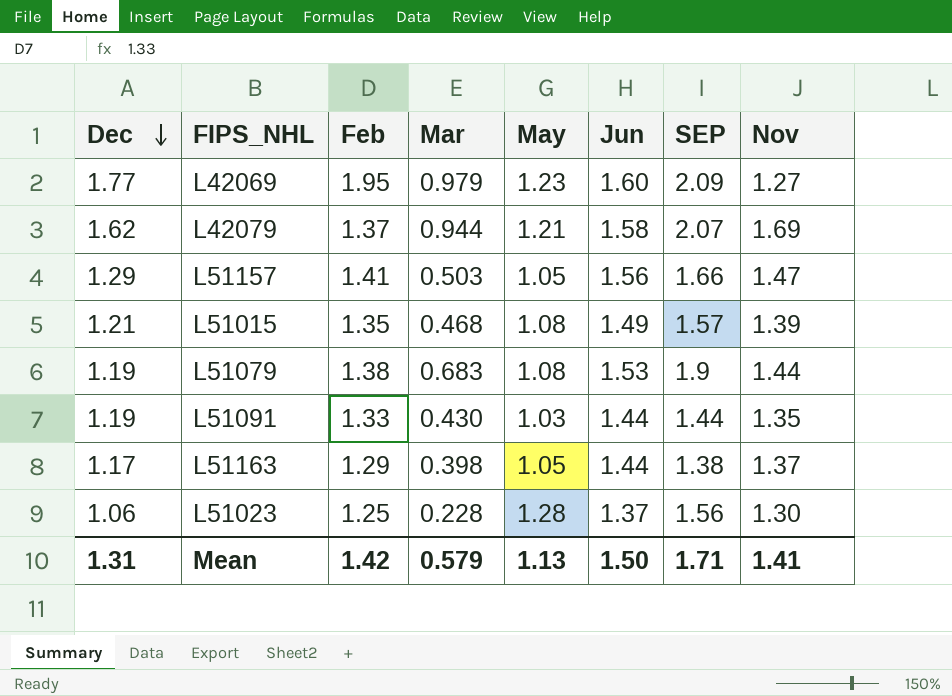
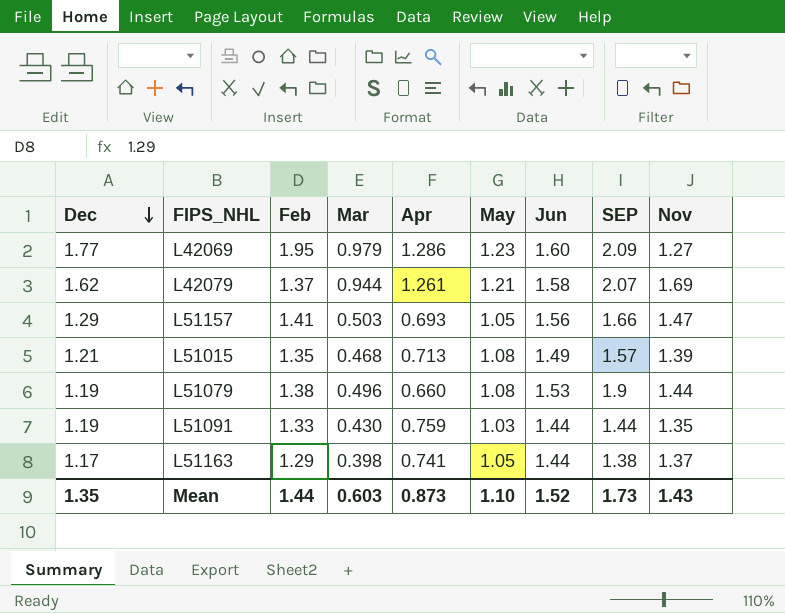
column Apr | position: none -> 5
row L51023: 1.06 | 1.25 | 0.228 | 1.28 | 1.37 | 1.56 | 1.30 -> none
L51079 | Mar: 0.683 -> 0.496
Mean | Dec: 1.31 -> 1.35
Mean | Feb: 1.42 -> 1.44
Mean | Mar: 0.579 -> 0.603
Mean | May: 1.13 -> 1.10
Mean | Jun: 1.50 -> 1.52
Mean | SEP: 1.71 -> 1.73
Mean | Nov: 1.41 -> 1.43

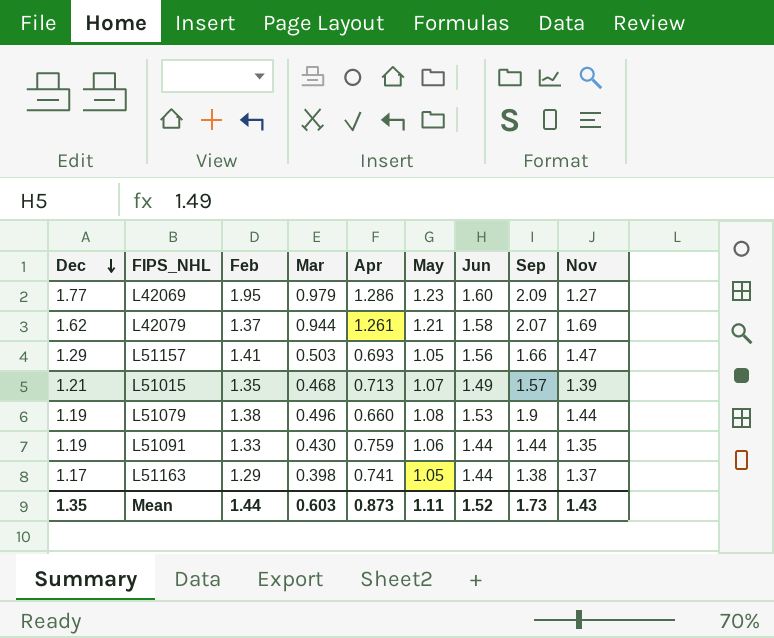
column name: SEP -> Sep
L51015 | May: 1.08 -> 1.07
L51091 | May: 1.03 -> 1.06
Mean | May: 1.10 -> 1.11

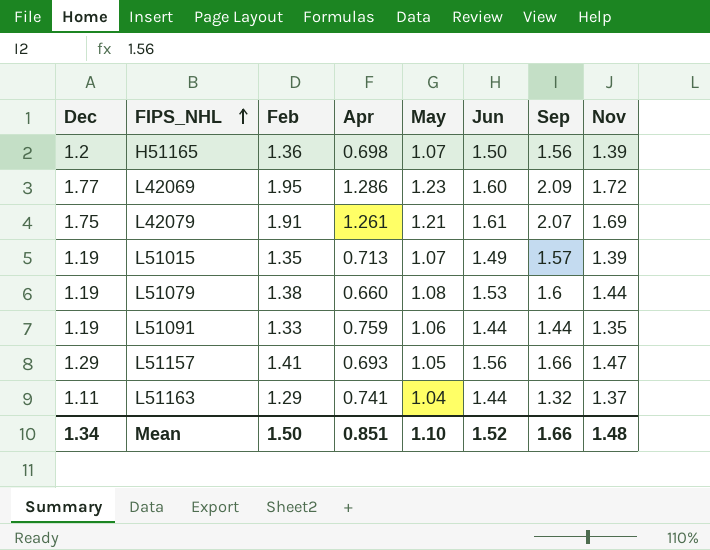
row order: Dec descending -> FIPS_NHL ascending
column Mar | position: 4 -> none
row H51165: none -> 1.2 | 1.36 | 0.698 | 1.07 | 1.50 | 1.56 | 1.39
L42069 | Nov: 1.27 -> 1.72
L42079 | Dec: 1.62 -> 1.75
L42079 | Feb: 1.37 -> 1.91
L42079 | Jun: 1.58 -> 1.61
L51015 | Dec: 1.21 -> 1.19
L51079 | Sep: 1.9 -> 1.6
L51163 | Dec: 1.17 -> 1.11
L51163 | May: 1.05 -> 1.04
L51163 | Sep: 1.38 -> 1.32
Mean | Dec: 1.35 -> 1.34
Mean | Feb: 1.44 -> 1.50
Mean | Apr: 0.873 -> 0.851
Mean | May: 1.11 -> 1.10
Mean | Sep: 1.73 -> 1.66
Mean | Nov: 1.43 -> 1.48

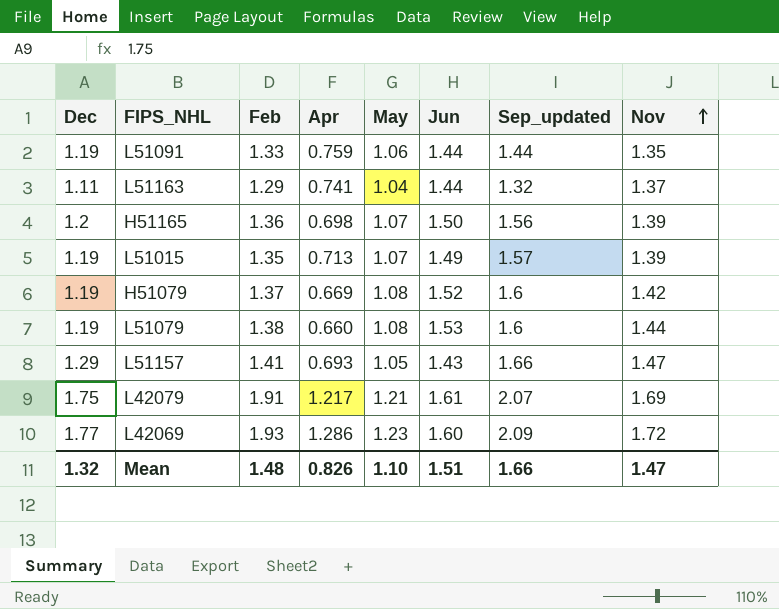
row order: FIPS_NHL ascending -> Nov ascending
column name: Sep -> Sep_updated
row H51079: none -> 1.19 | 1.37 | 0.669 | 1.08 | 1.52 | 1.6 | 1.42
L51157 | Jun: 1.56 -> 1.43
L42079 | Apr: 1.261 -> 1.217
L42069 | Feb: 1.95 -> 1.93
Mean | Dec: 1.34 -> 1.32
Mean | Feb: 1.50 -> 1.48
Mean | Apr: 0.851 -> 0.826
Mean | Jun: 1.52 -> 1.51
Mean | Nov: 1.48 -> 1.47

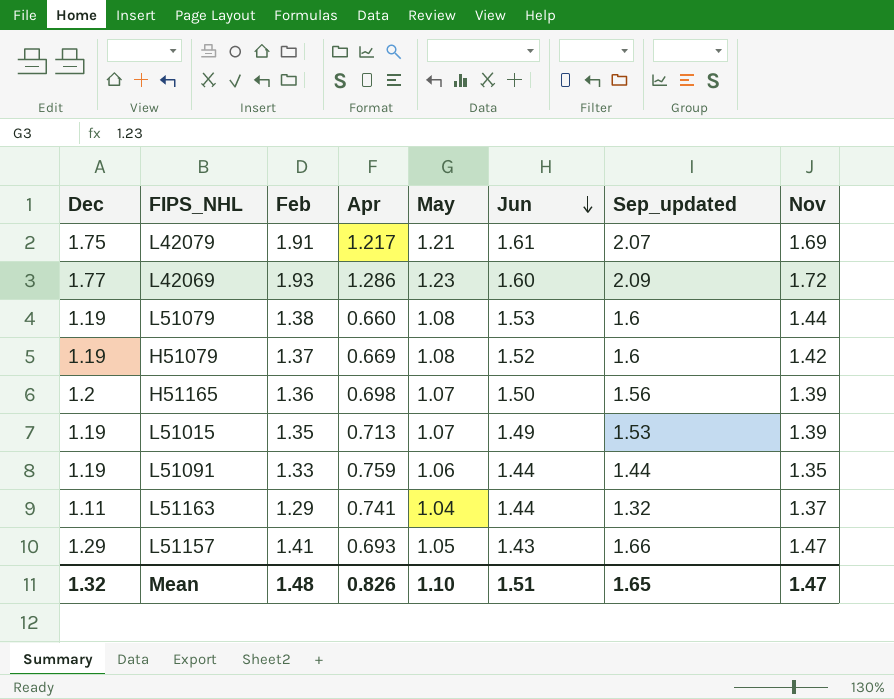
row order: Nov ascending -> Jun descending
L51015 | Sep_updated: 1.57 -> 1.53
Mean | Sep_updated: 1.66 -> 1.65

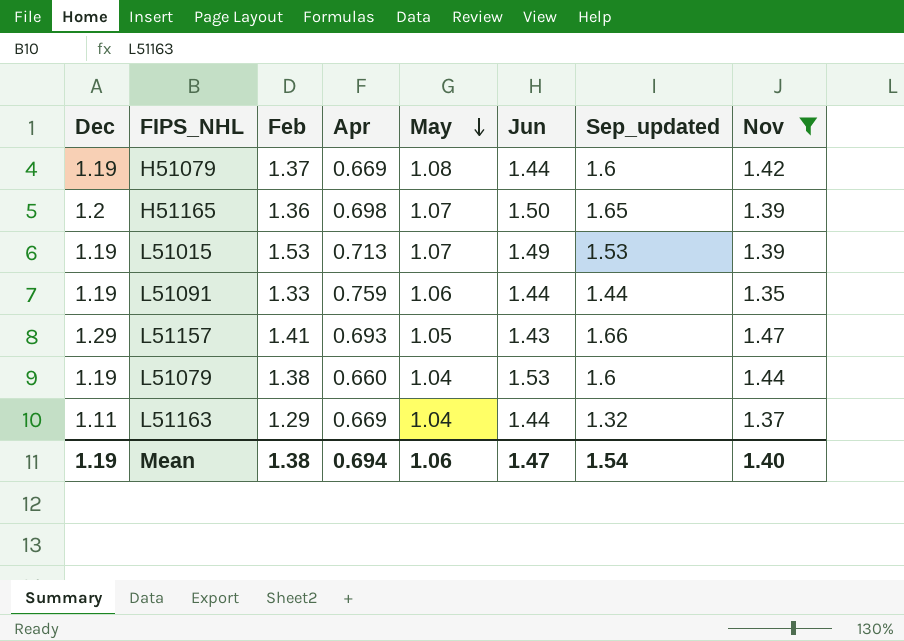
filter: none -> Nov <= 1.47
row order: Jun descending -> May descending
H51079 | Jun: 1.52 -> 1.44
H51165 | Sep_updated: 1.56 -> 1.65
L51015 | Feb: 1.35 -> 1.53
L51079 | May: 1.08 -> 1.04
L51163 | Apr: 0.741 -> 0.669
Mean | Dec: 1.32 -> 1.19
Mean | Feb: 1.48 -> 1.38
Mean | Apr: 0.826 -> 0.694
Mean | May: 1.10 -> 1.06
Mean | Jun: 1.51 -> 1.47
Mean | Sep_updated: 1.65 -> 1.54
Mean | Nov: 1.47 -> 1.40

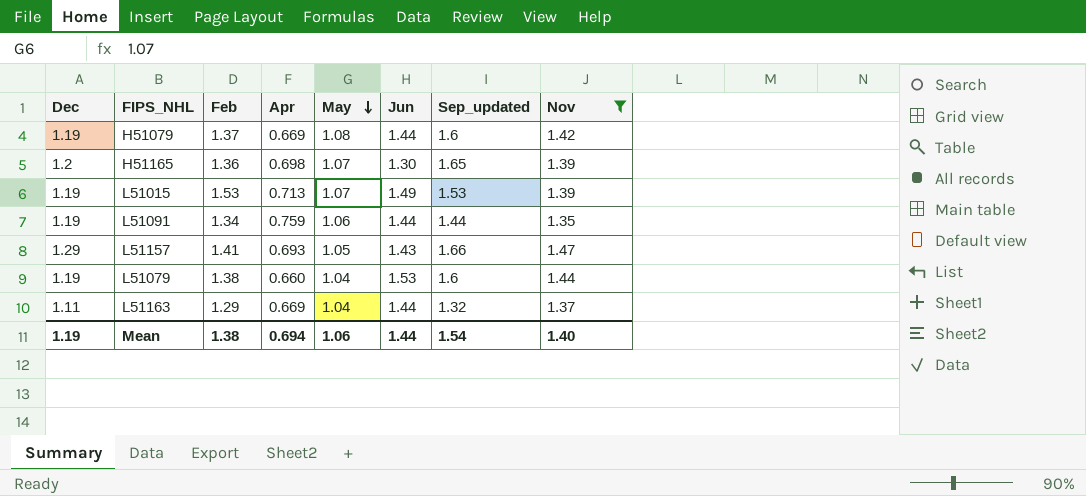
H51165 | Jun: 1.50 -> 1.30
L51091 | Feb: 1.33 -> 1.34
Mean | Jun: 1.47 -> 1.44

